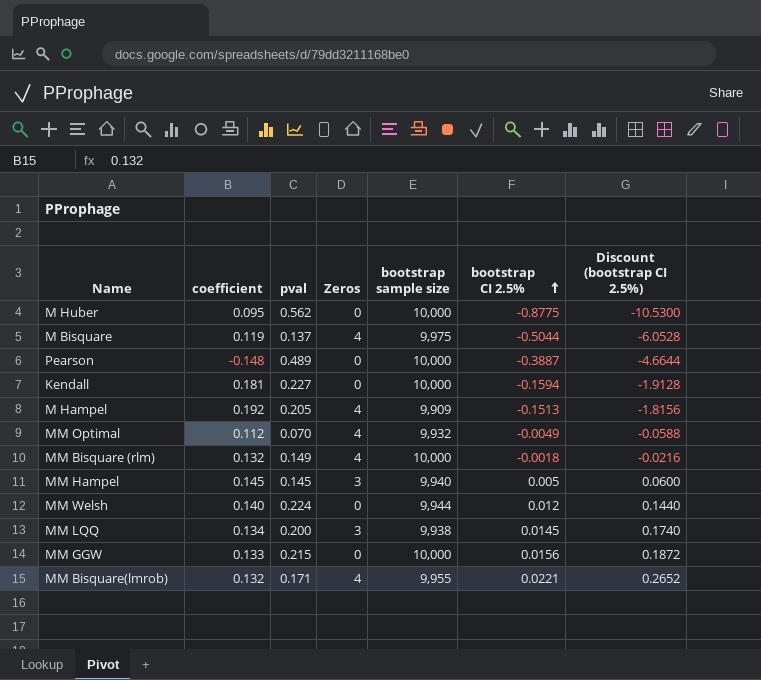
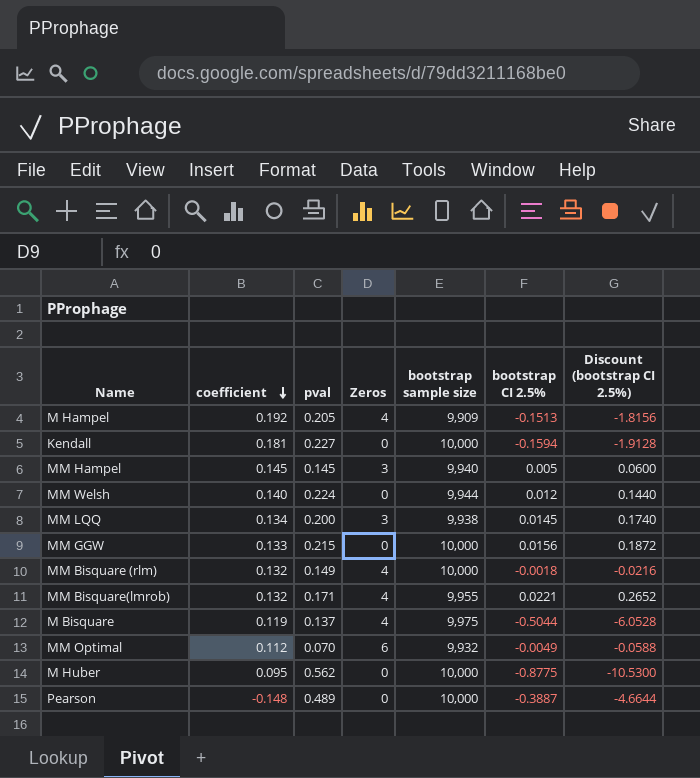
row order: bootstrap CI 2.5% ascending -> coefficient descending
MM Optimal | Zeros: 4 -> 6

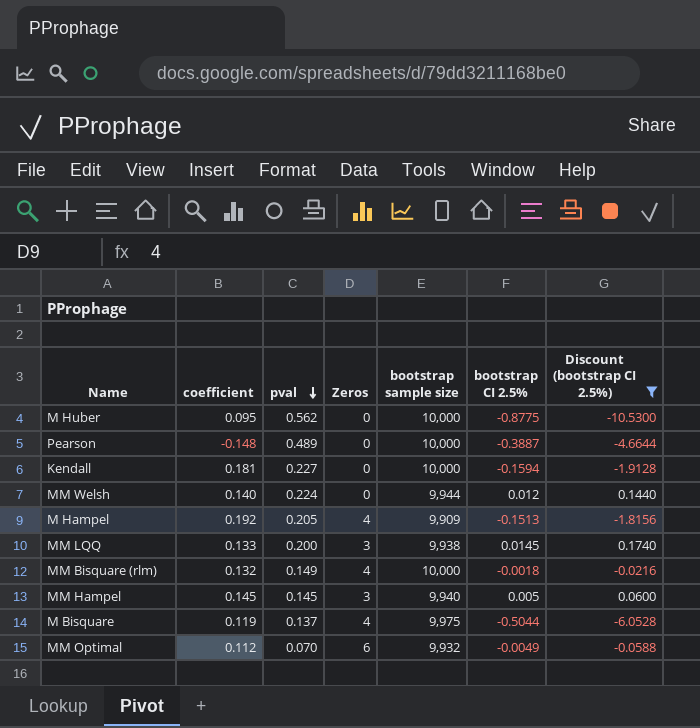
filter: none -> Discount (bootstrap CI 2.5%) <= 0.1740
row order: coefficient descending -> pval descending
MM LQQ | coefficient: 0.134 -> 0.133

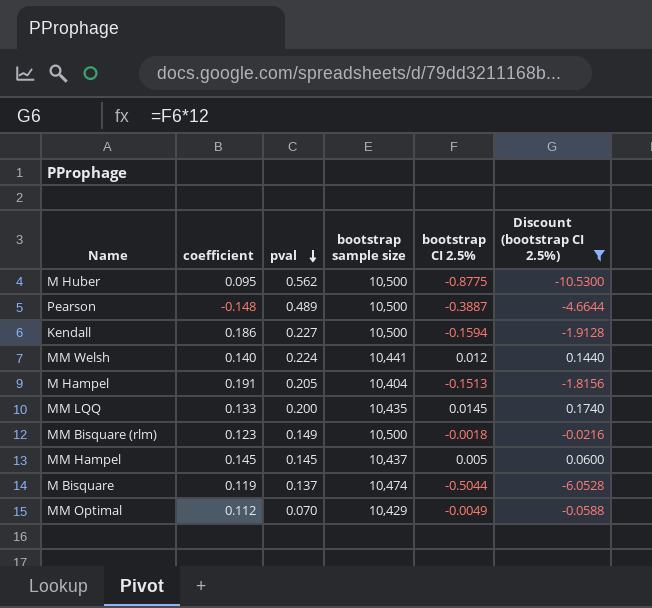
column Zeros | position: 4 -> none
M Huber | bootstrap sample size: 10,000 -> 10,500
Pearson | bootstrap sample size: 10,000 -> 10,500
Kendall | coefficient: 0.181 -> 0.186
Kendall | bootstrap sample size: 10,000 -> 10,500
MM Welsh | bootstrap sample size: 9,944 -> 10,441
M Hampel | coefficient: 0.192 -> 0.191
M Hampel | bootstrap sample size: 9,909 -> 10,404
MM LQQ | bootstrap sample size: 9,938 -> 10,435
MM Bisquare (rlm) | coefficient: 0.132 -> 0.123
MM Bisquare (rlm) | bootstrap sample size: 10,000 -> 10,500
MM Hampel | bootstrap sample size: 9,940 -> 10,437
M Bisquare | bootstrap sample size: 9,975 -> 10,474
MM Optimal | bootstrap sample size: 9,932 -> 10,429

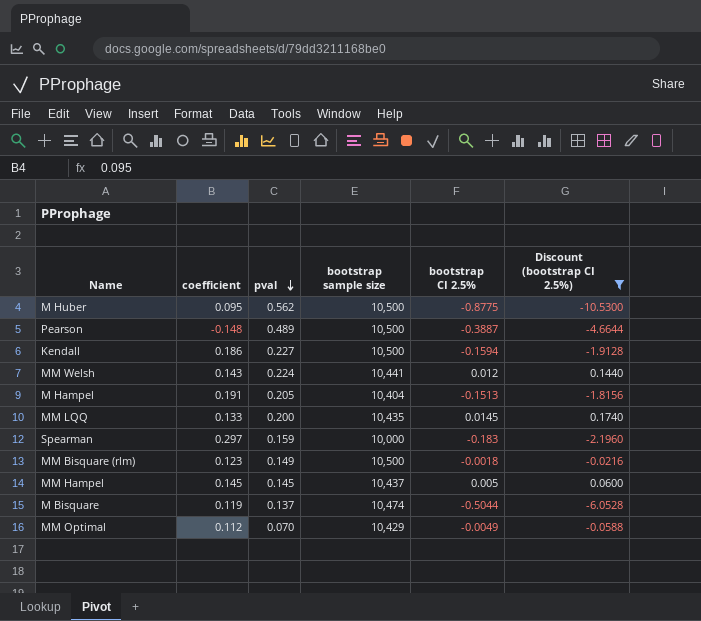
MM Welsh | coefficient: 0.140 -> 0.143
row Spearman: none -> 0.297 | 0.159 | 10,000 | -0.183 | -2.1960

